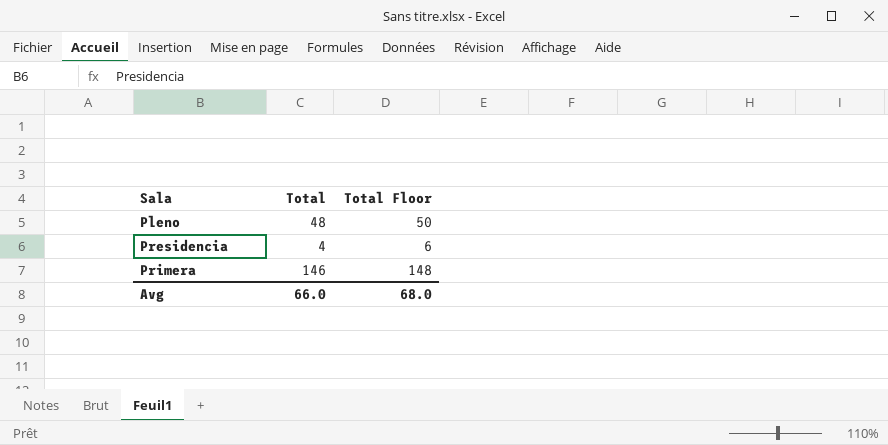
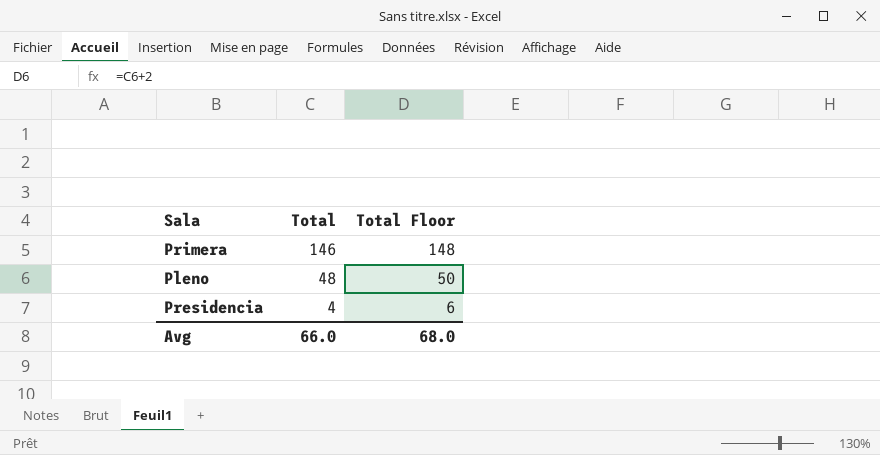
row order: Sala ascending -> Total descending

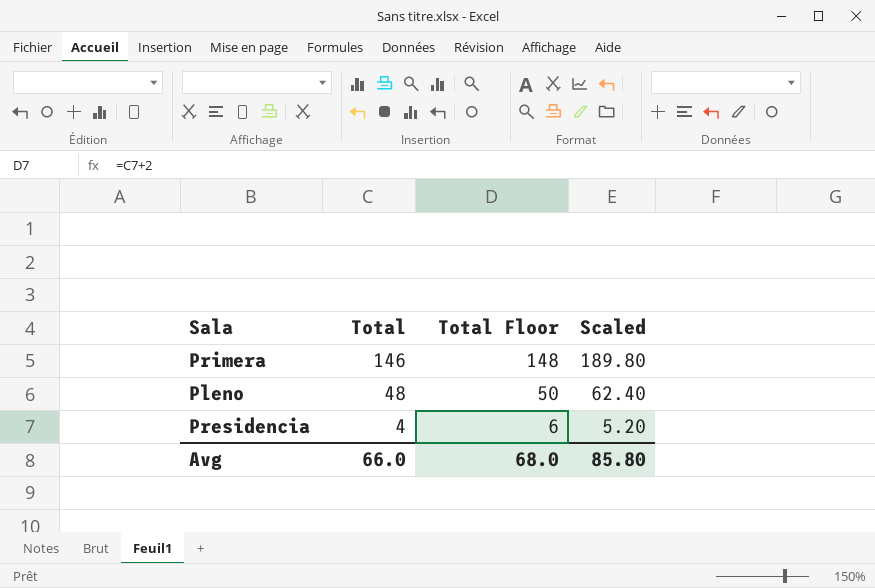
column Scaled | formula: none -> [Total] * 1.3

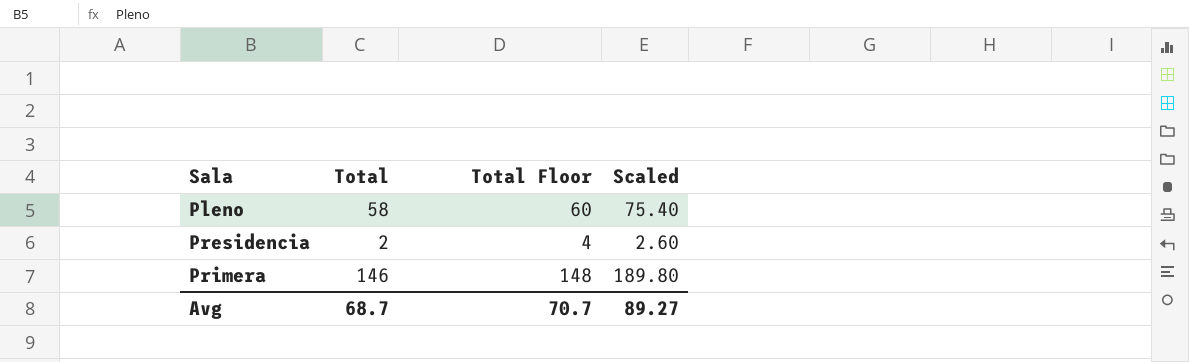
row order: Total descending -> Sala ascending
Pleno | Total: 48 -> 58
Pleno | Total Floor: 50 -> 60
Pleno | Scaled: 62.40 -> 75.40
Presidencia | Total: 4 -> 2
Presidencia | Total Floor: 6 -> 4
Presidencia | Scaled: 5.20 -> 2.60
Avg | Total: 66.0 -> 68.7
Avg | Total Floor: 68.0 -> 70.7
Avg | Scaled: 85.80 -> 89.27

